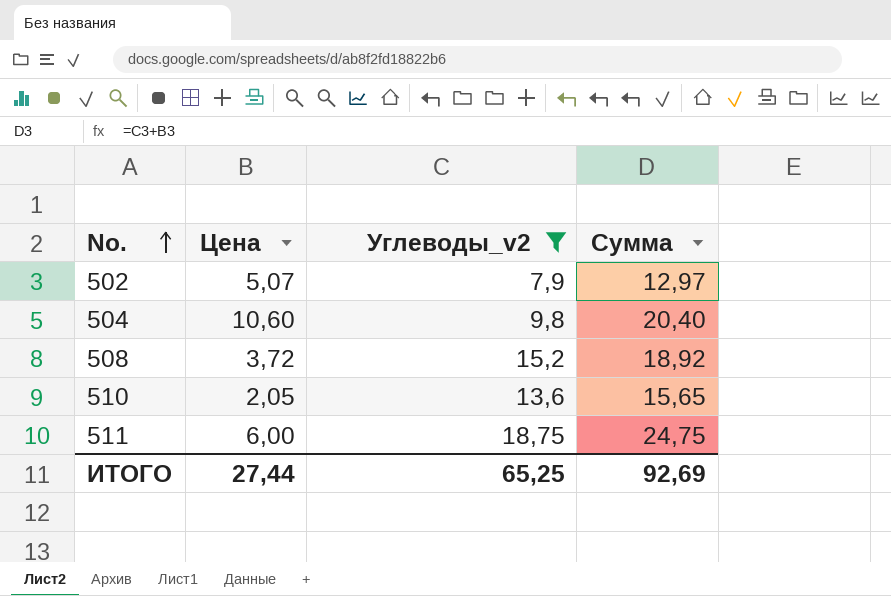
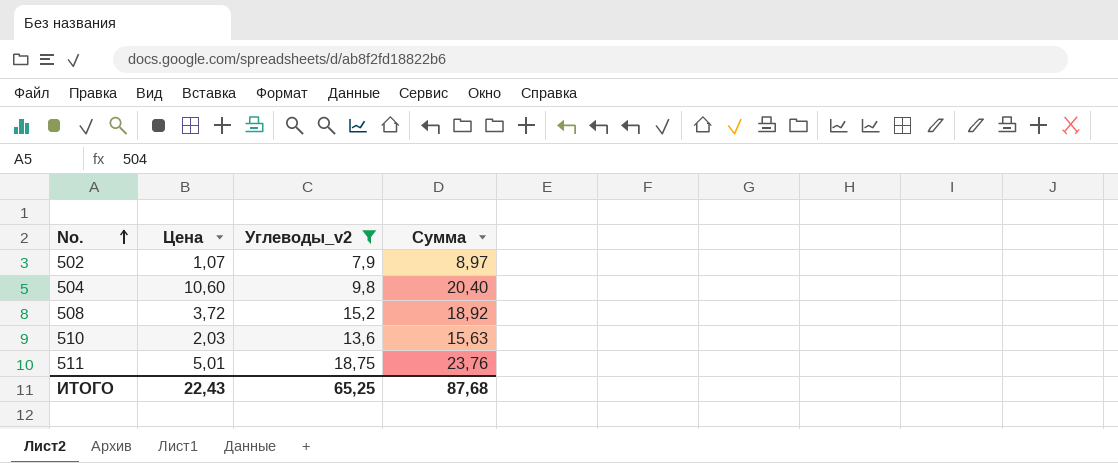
502 | Цена: 5,07 -> 1,07
502 | Сумма: 12,97 -> 8,97
510 | Цена: 2,05 -> 2,03
510 | Сумма: 15,65 -> 15,63
511 | Цена: 6,00 -> 5,01
511 | Сумма: 24,75 -> 23,76
ИТОГО | Цена: 27,44 -> 22,43
ИТОГО | Сумма: 92,69 -> 87,68

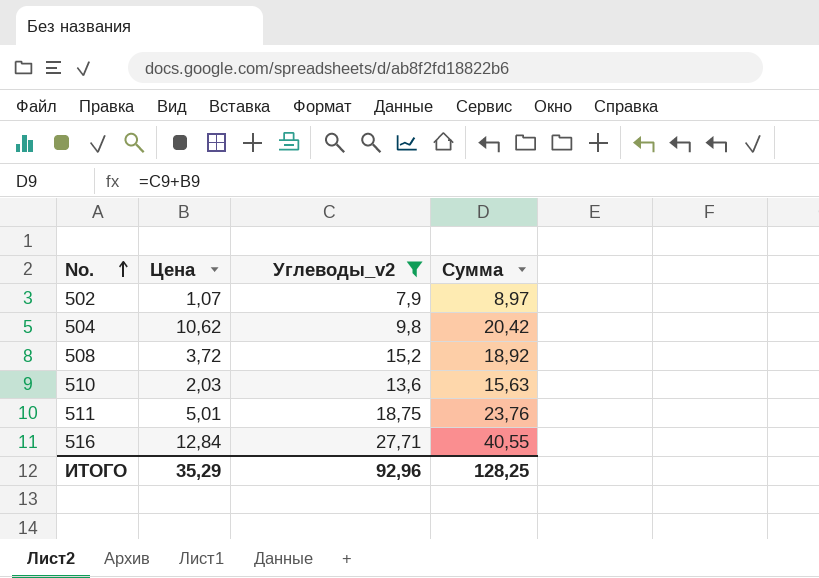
504 | Цена: 10,60 -> 10,62
504 | Сумма: 20,40 -> 20,42
row 516: none -> 12,84 | 27,71 | 40,55
ИТОГО | Цена: 22,43 -> 35,29
ИТОГО | Углеводы_v2: 65,25 -> 92,96
ИТОГО | Сумма: 87,68 -> 128,25

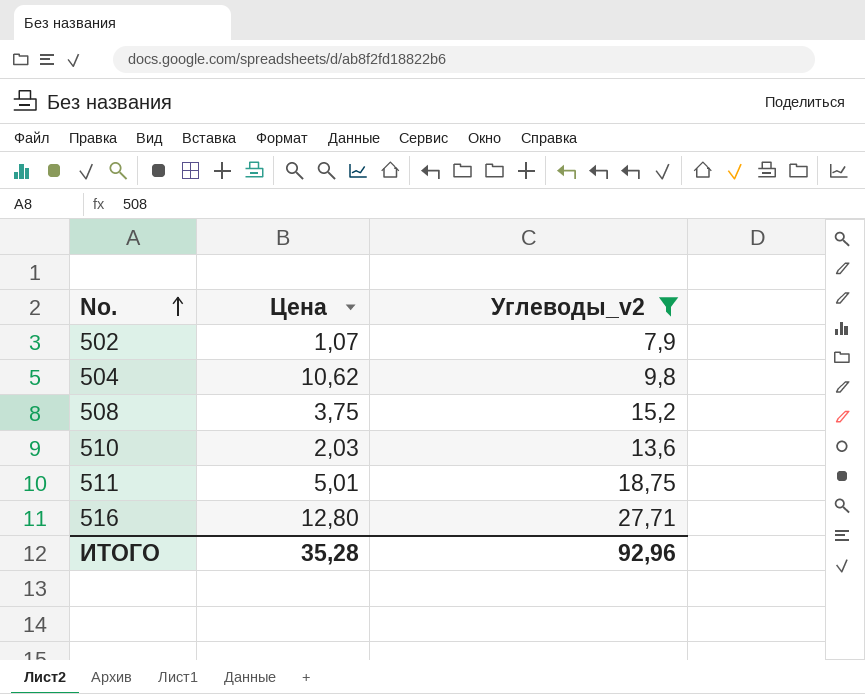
column Сумма | formula: [Цена] + [Углеводы_v2] -> none
508 | Цена: 3,72 -> 3,75
516 | Цена: 12,84 -> 12,80
ИТОГО | Цена: 35,29 -> 35,28

